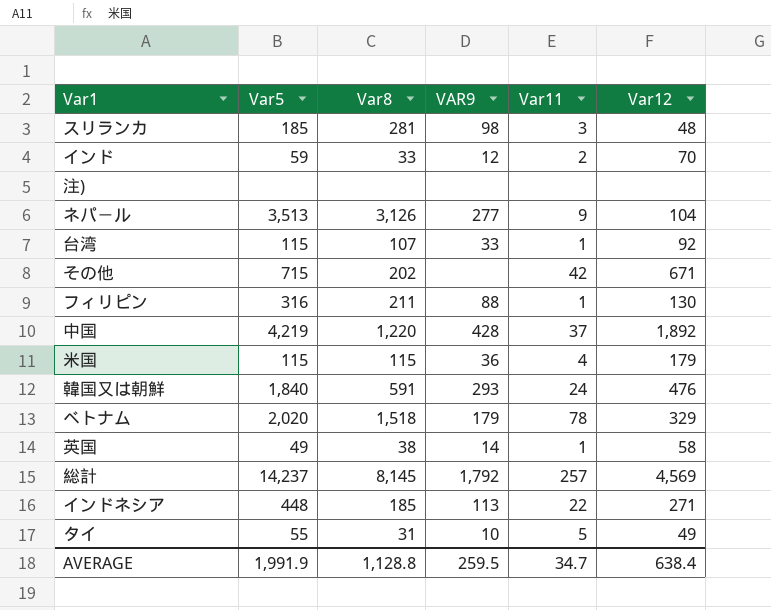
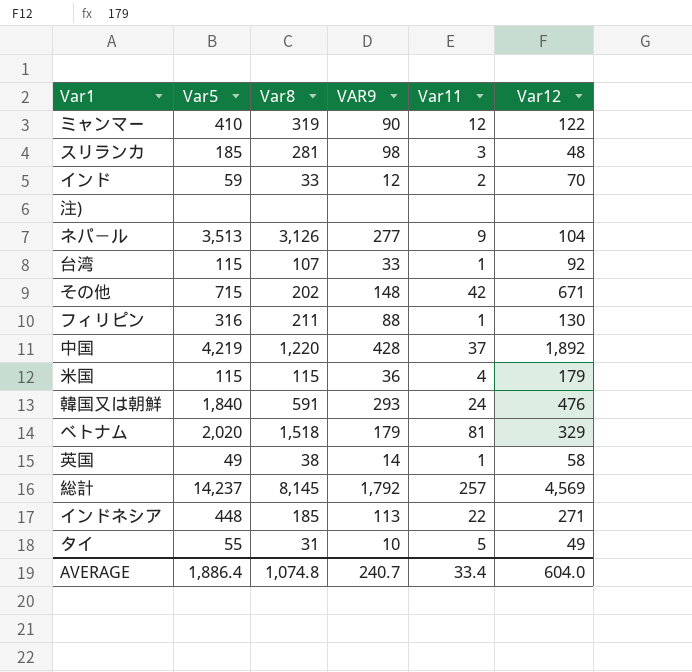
row ミャンマー: none -> 410 | 319 | 90 | 12 | 122
その他 | VAR9: none -> 148
ベトナム | Var11: 78 -> 81
AVERAGE | Var5: 1,991.9 -> 1,886.4
AVERAGE | Var8: 1,128.8 -> 1,074.8
AVERAGE | VAR9: 259.5 -> 240.7
AVERAGE | Var11: 34.7 -> 33.4
AVERAGE | Var12: 638.4 -> 604.0

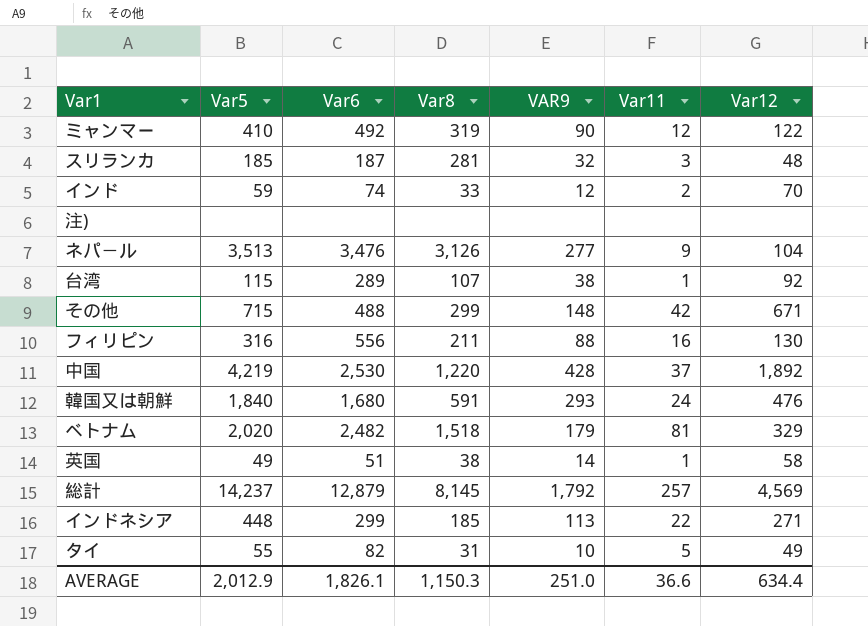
column Var6 | position: none -> 3
row 米国: 115 | 115 | 36 | 4 | 179 -> none
スリランカ | VAR9: 98 -> 32
台湾 | VAR9: 33 -> 38
その他 | Var8: 202 -> 299
フィリピン | Var11: 1 -> 16
AVERAGE | Var5: 1,886.4 -> 2,012.9
AVERAGE | Var8: 1,074.8 -> 1,150.3
AVERAGE | VAR9: 240.7 -> 251.0
AVERAGE | Var11: 33.4 -> 36.6
AVERAGE | Var12: 604.0 -> 634.4

